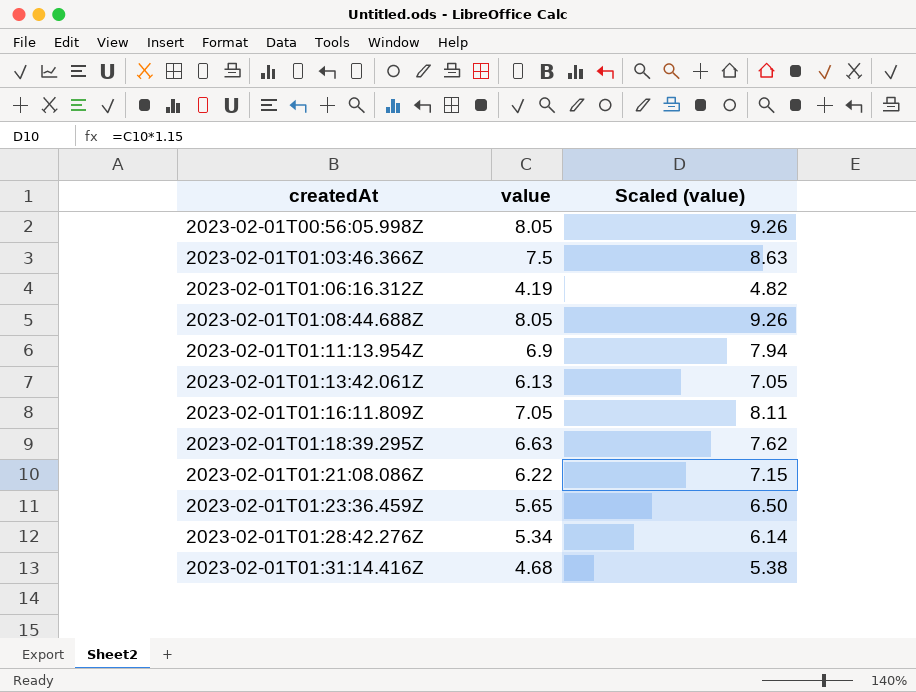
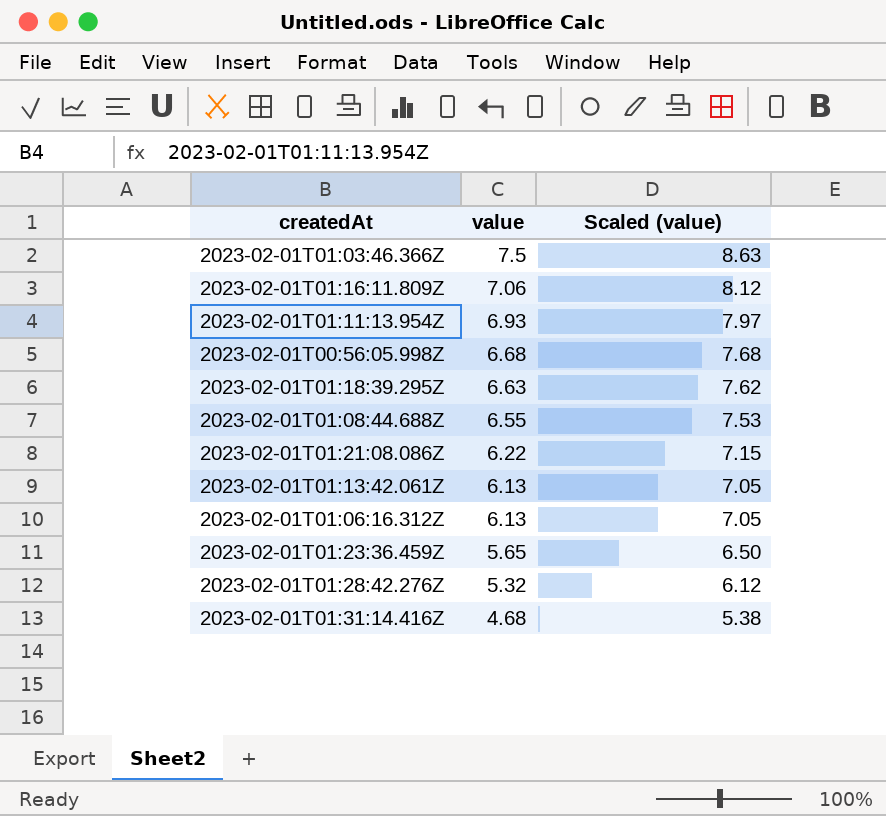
row order: createdAt ascending -> value descending
2023-02-01T01:16:11.809Z | value: 7.05 -> 7.06
2023-02-01T01:16:11.809Z | Scaled (value): 8.11 -> 8.12
2023-02-01T01:11:13.954Z | value: 6.9 -> 6.93
2023-02-01T01:11:13.954Z | Scaled (value): 7.94 -> 7.97
2023-02-01T00:56:05.998Z | value: 8.05 -> 6.68
2023-02-01T00:56:05.998Z | Scaled (value): 9.26 -> 7.68
2023-02-01T01:08:44.688Z | value: 8.05 -> 6.55
2023-02-01T01:08:44.688Z | Scaled (value): 9.26 -> 7.53
2023-02-01T01:06:16.312Z | value: 4.19 -> 6.13
2023-02-01T01:06:16.312Z | Scaled (value): 4.82 -> 7.05
2023-02-01T01:28:42.276Z | value: 5.34 -> 5.32
2023-02-01T01:28:42.276Z | Scaled (value): 6.14 -> 6.12

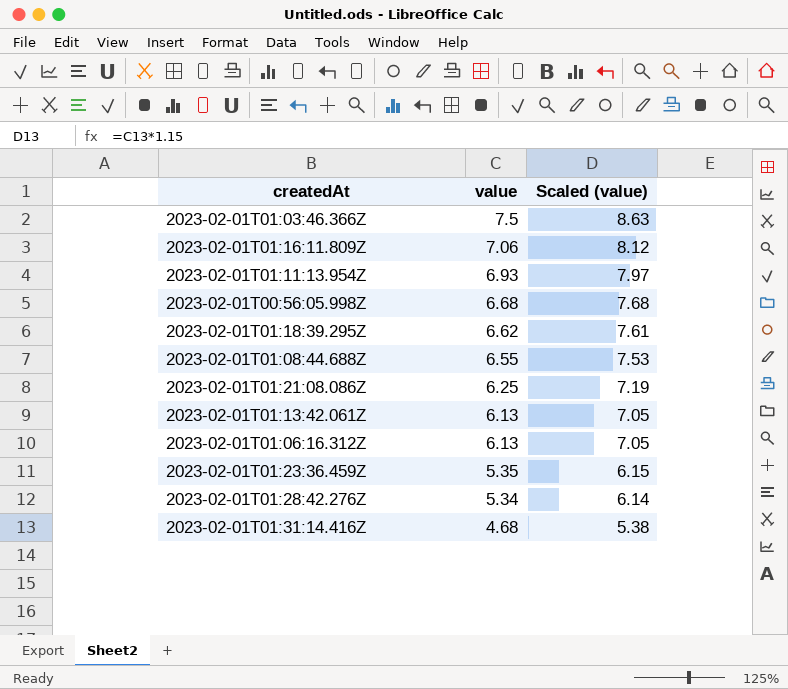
2023-02-01T01:18:39.295Z | value: 6.63 -> 6.62
2023-02-01T01:18:39.295Z | Scaled (value): 7.62 -> 7.61
2023-02-01T01:21:08.086Z | value: 6.22 -> 6.25
2023-02-01T01:21:08.086Z | Scaled (value): 7.15 -> 7.19
2023-02-01T01:23:36.459Z | value: 5.65 -> 5.35
2023-02-01T01:23:36.459Z | Scaled (value): 6.50 -> 6.15
2023-02-01T01:28:42.276Z | value: 5.32 -> 5.34
2023-02-01T01:28:42.276Z | Scaled (value): 6.12 -> 6.14

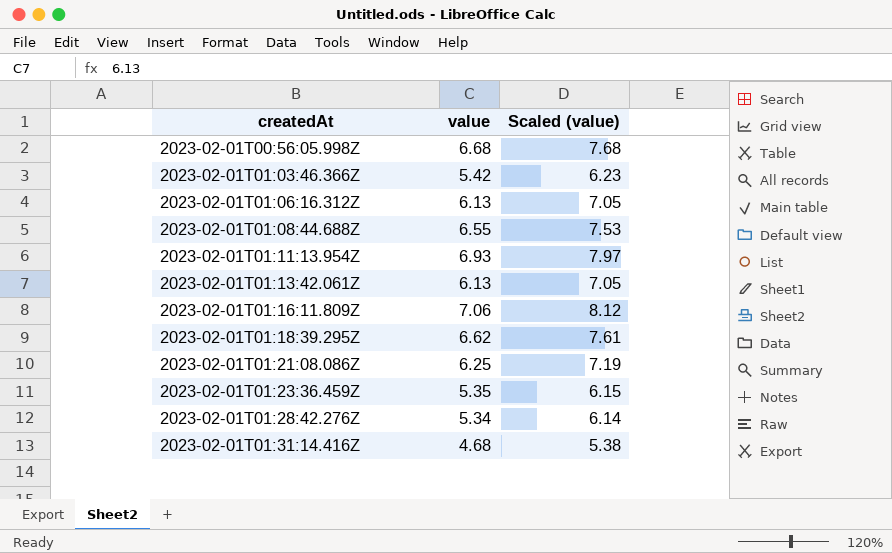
row order: value descending -> createdAt ascending
2023-02-01T01:03:46.366Z | value: 7.5 -> 5.42
2023-02-01T01:03:46.366Z | Scaled (value): 8.63 -> 6.23

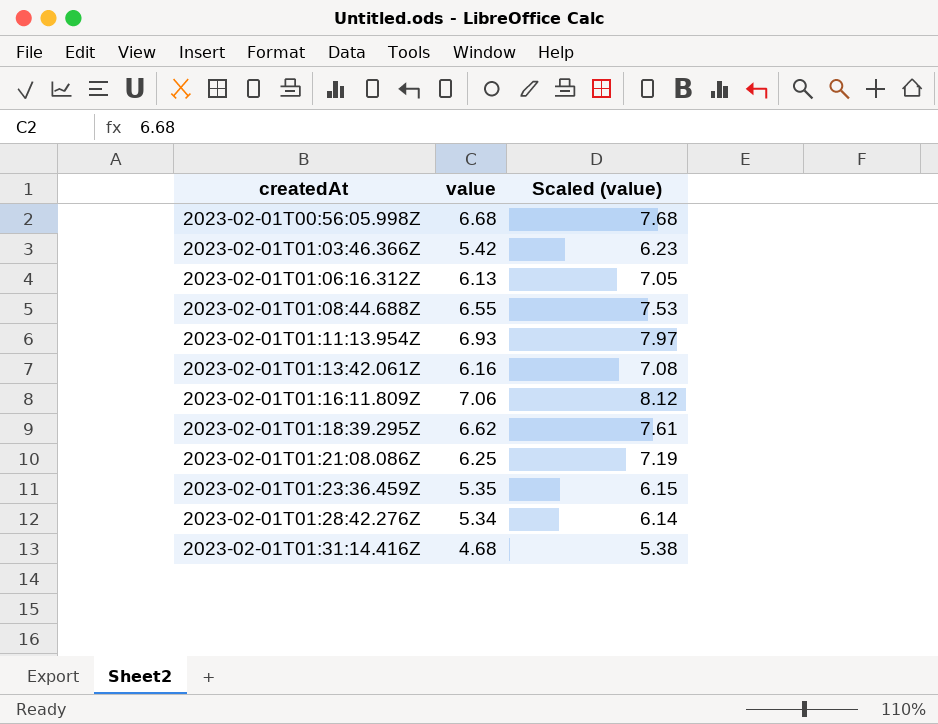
2023-02-01T01:13:42.061Z | value: 6.13 -> 6.16
2023-02-01T01:13:42.061Z | Scaled (value): 7.05 -> 7.08

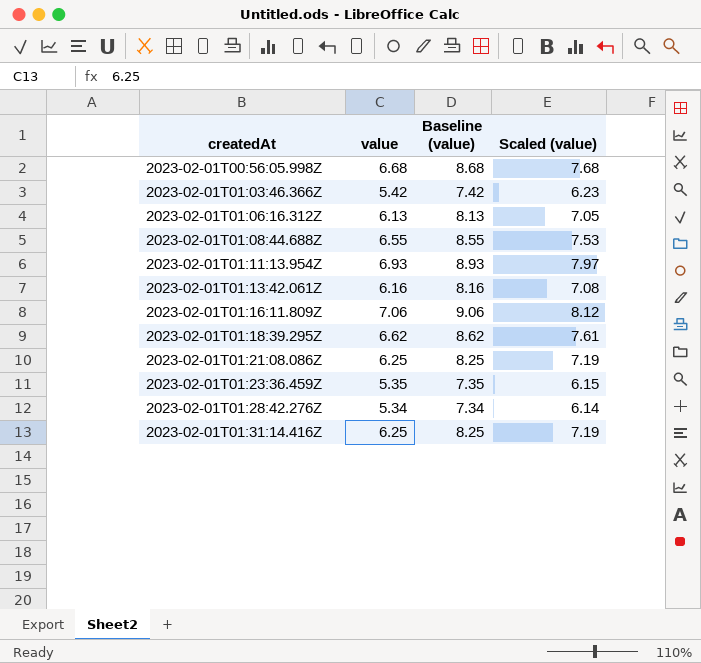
column Baseline (value) | formula: none -> [value] + 2
2023-02-01T01:31:14.416Z | value: 4.68 -> 6.25
2023-02-01T01:31:14.416Z | Scaled (value): 5.38 -> 7.19

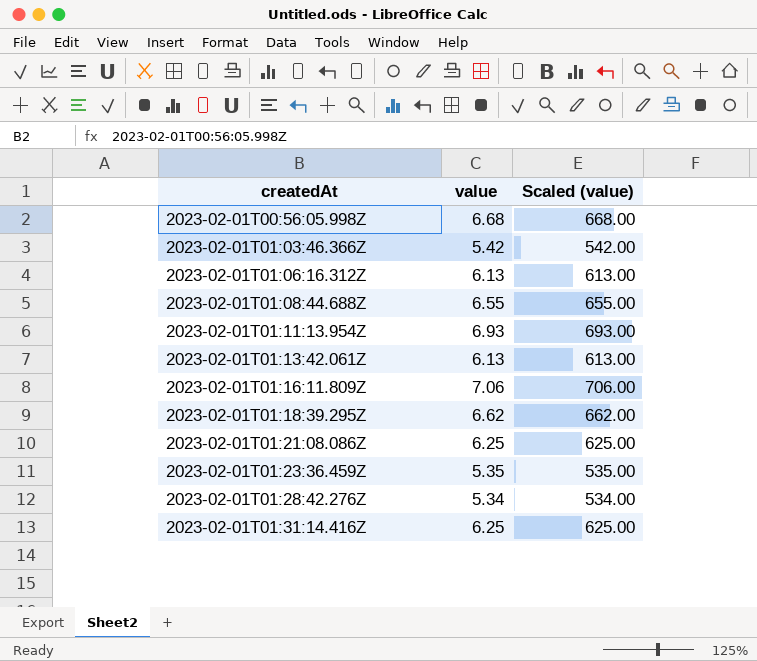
column Baseline (value) | formula: [value] + 2 -> none
column Scaled (value) | formula: [value] * 1.15 -> [value] * 100
2023-02-01T01:13:42.061Z | value: 6.16 -> 6.13

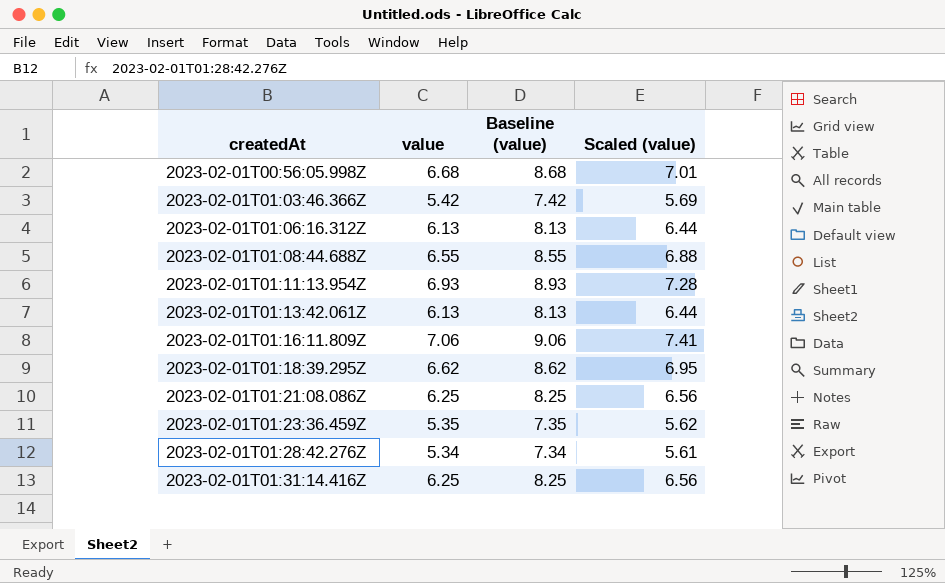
column Baseline (value) | formula: none -> [value] + 2
column Scaled (value) | formula: [value] * 100 -> [value] * 1.05

